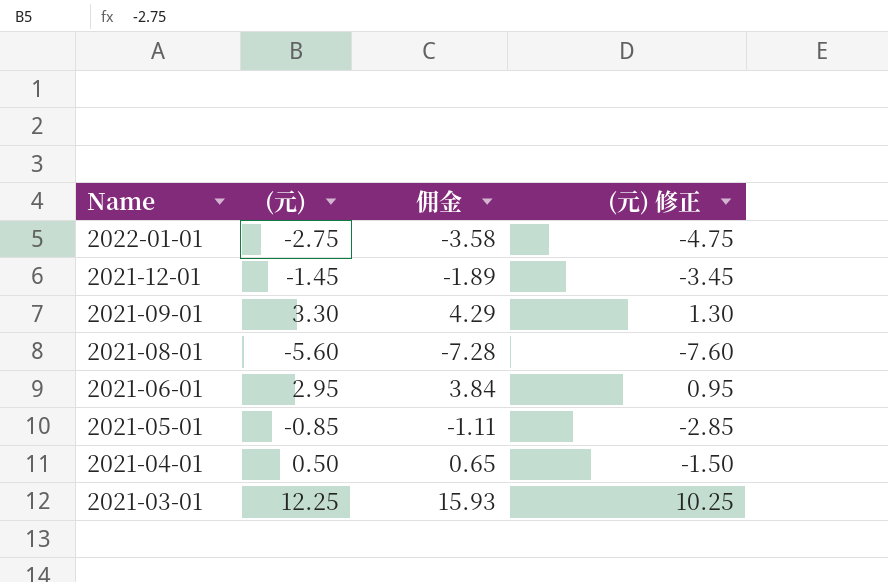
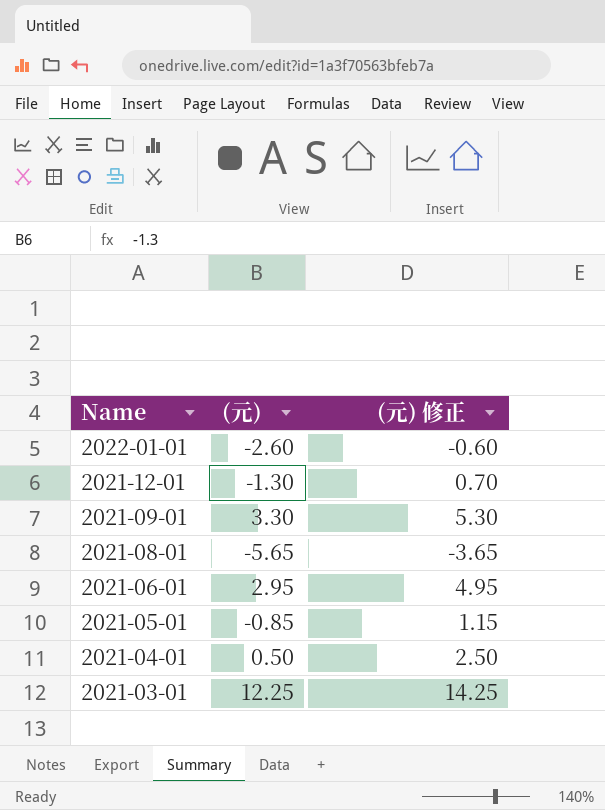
column 佣金 | formula: [(元)] * 1.3 -> none
column (元) 修正 | formula: [(元)] - 2 -> [(元)] + 2
2022-01-01 | (元): -2.75 -> -2.60
2021-12-01 | (元): -1.45 -> -1.30
2021-08-01 | (元): -5.60 -> -5.65

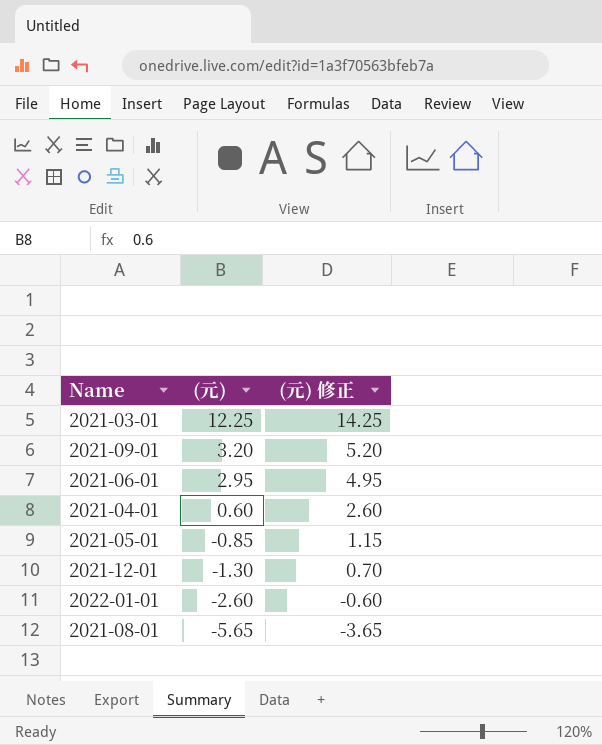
row order: Name descending -> (元) descending
2021-09-01 | (元): 3.30 -> 3.20
2021-09-01 | (元) 修正: 5.30 -> 5.20
2021-04-01 | (元): 0.50 -> 0.60
2021-04-01 | (元) 修正: 2.50 -> 2.60

